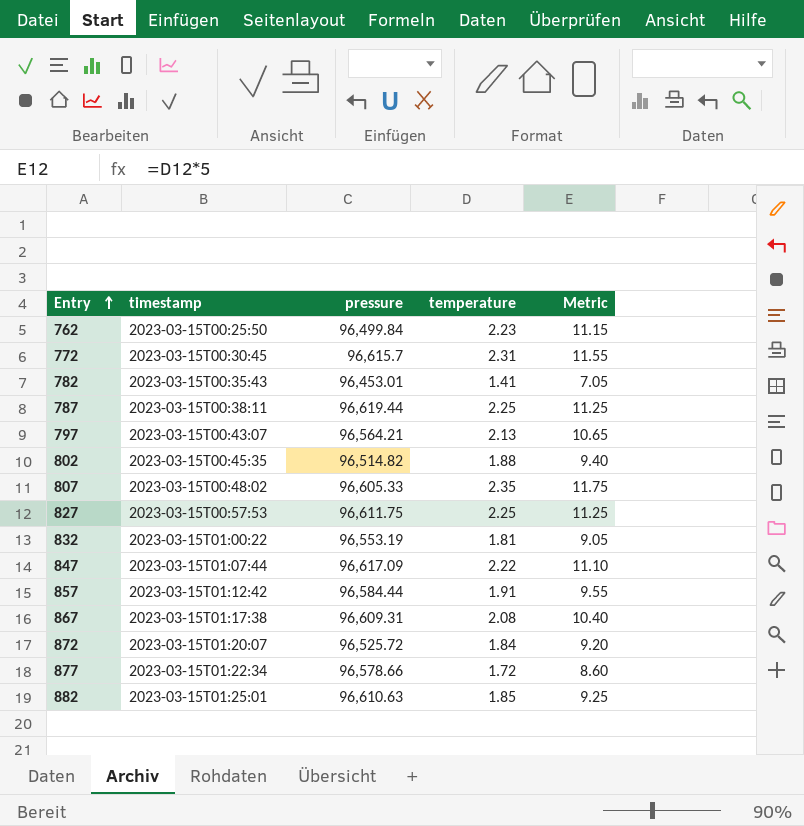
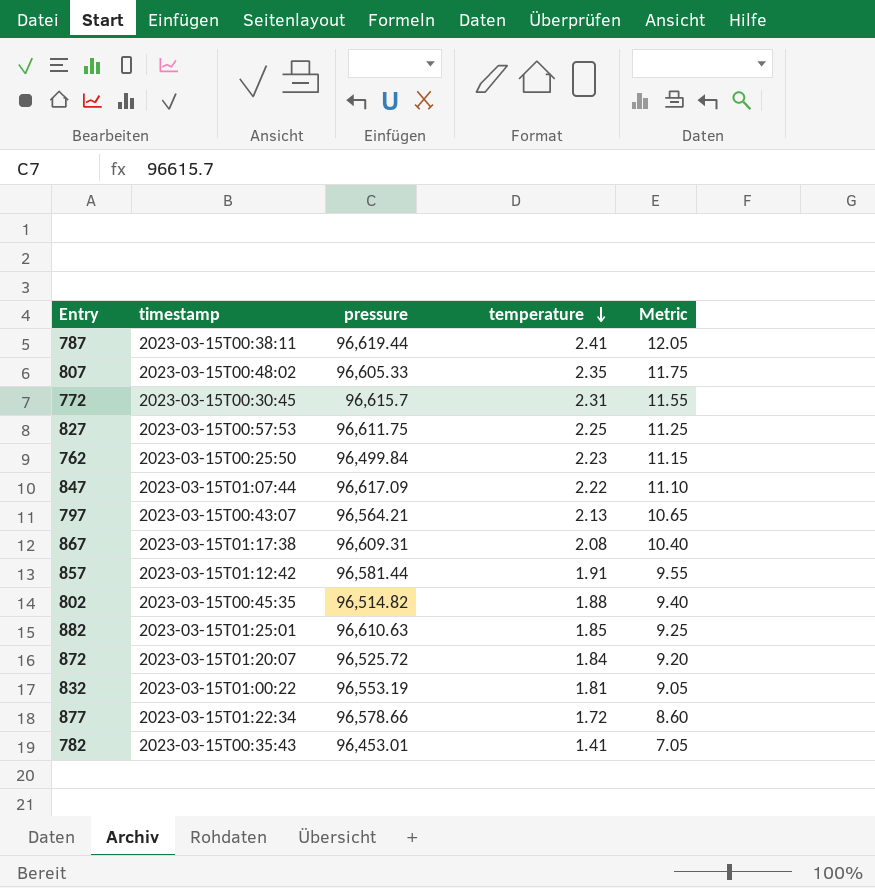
row order: Entry ascending -> temperature descending
787 | temperature: 2.25 -> 2.41
787 | Metric: 11.25 -> 12.05
857 | pressure: 96,584.44 -> 96,581.44

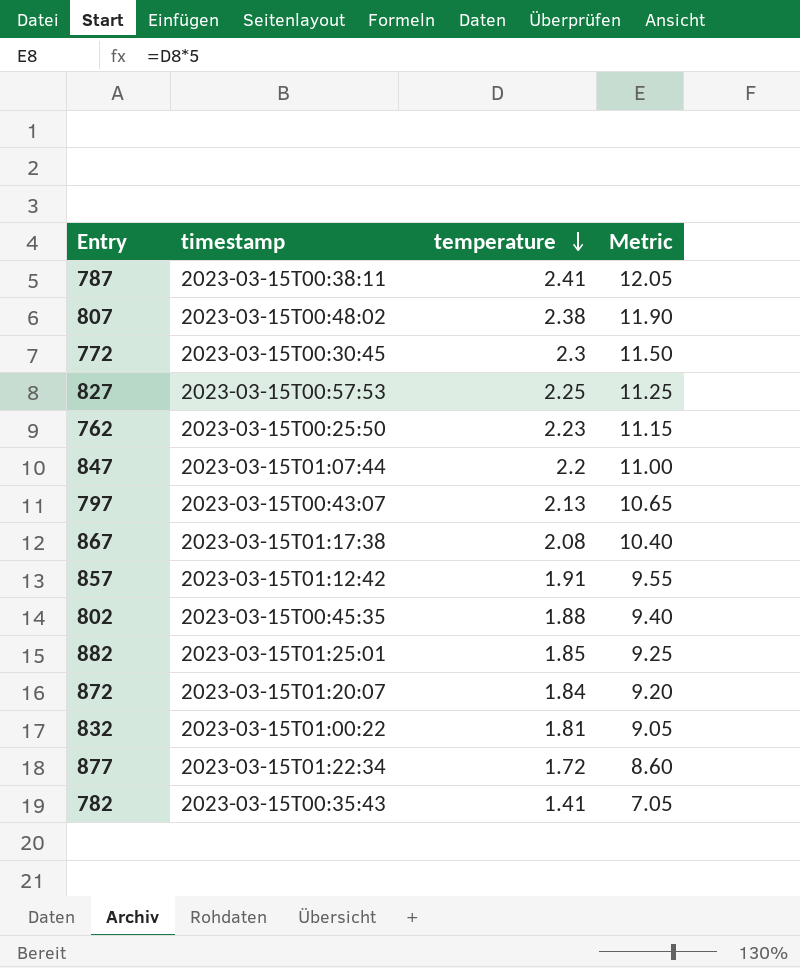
column pressure | position: 3 -> none
807 | temperature: 2.35 -> 2.38
807 | Metric: 11.75 -> 11.90
772 | temperature: 2.31 -> 2.3
772 | Metric: 11.55 -> 11.50
847 | temperature: 2.22 -> 2.2
847 | Metric: 11.10 -> 11.00

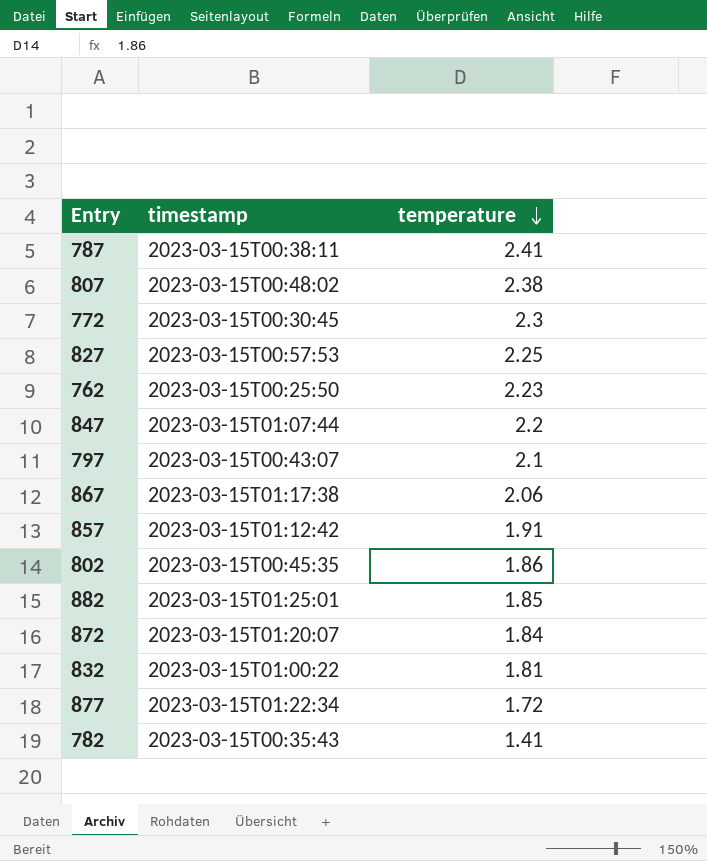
column Metric | formula: [temperature] * 5 -> none
797 | temperature: 2.13 -> 2.1
867 | temperature: 2.08 -> 2.06
802 | temperature: 1.88 -> 1.86

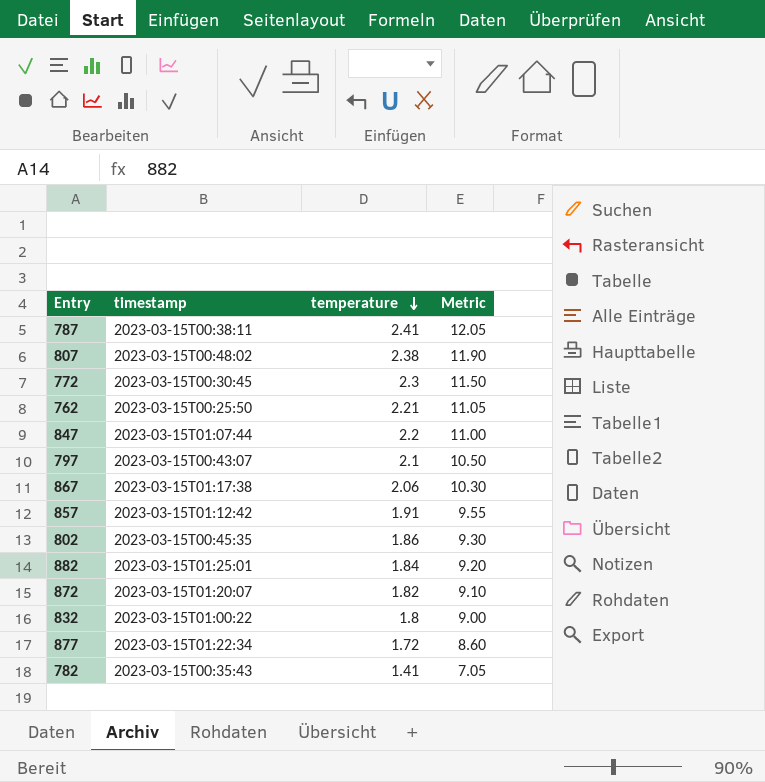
column Metric | formula: none -> [temperature] * 5
row 827: 2023-03-15T00:57:53 | 2.25 -> none
762 | temperature: 2.23 -> 2.21
882 | temperature: 1.85 -> 1.84
872 | temperature: 1.84 -> 1.82
832 | temperature: 1.81 -> 1.8

